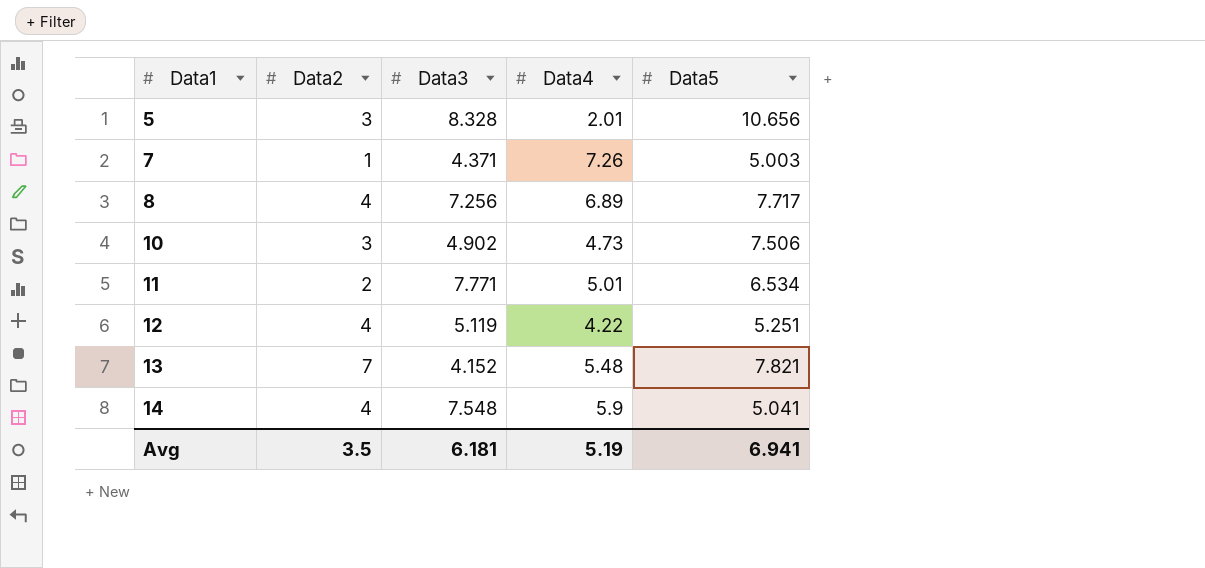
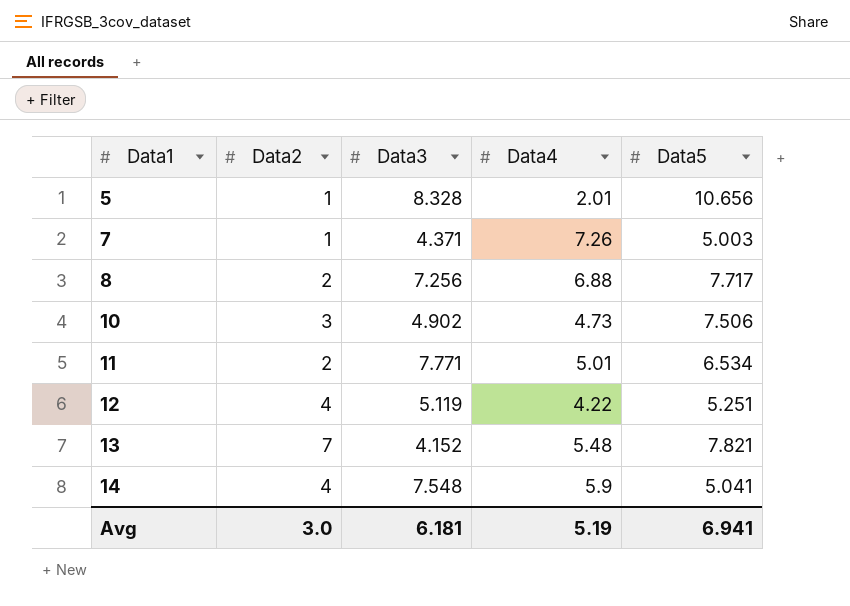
5 | Data2: 3 -> 1
8 | Data2: 4 -> 2
8 | Data4: 6.89 -> 6.88
Avg | Data2: 3.5 -> 3.0

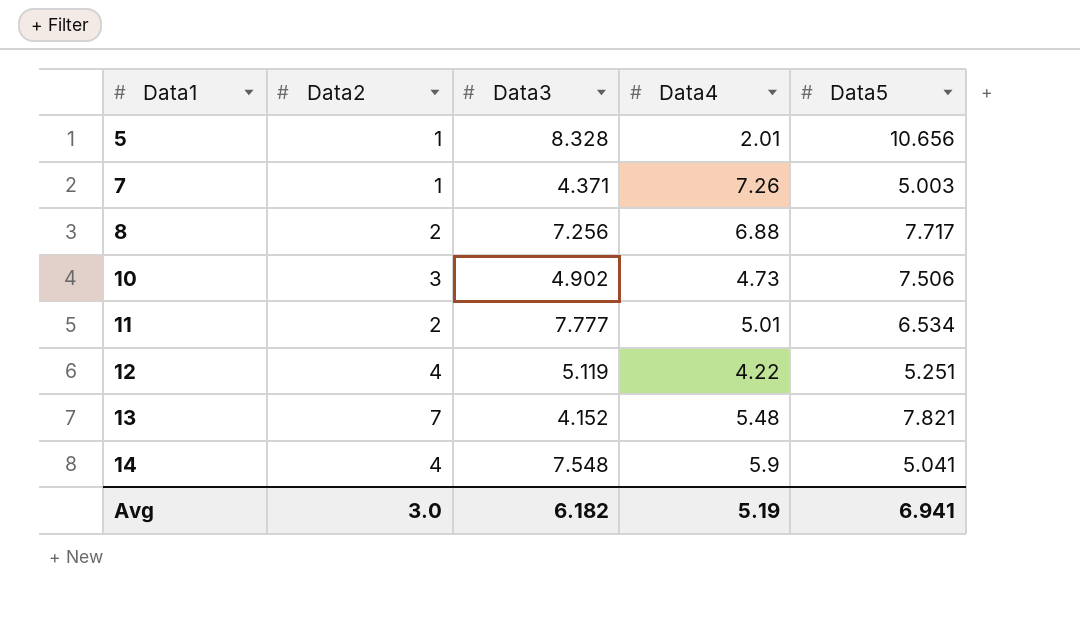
11 | Data3: 7.771 -> 7.777
Avg | Data3: 6.181 -> 6.182

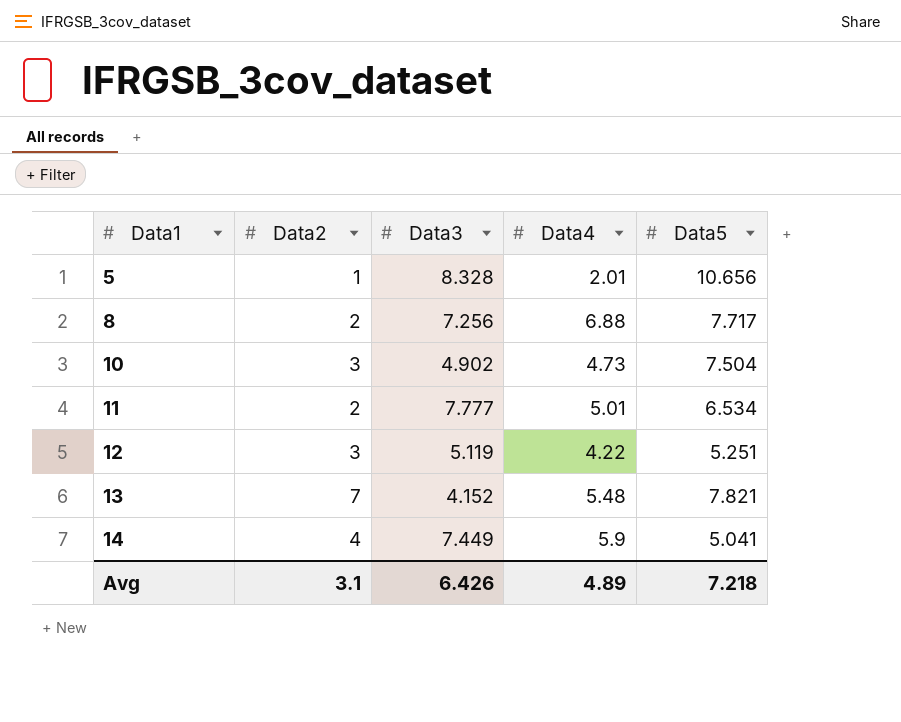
row 7: 1 | 4.371 | 7.26 | 5.003 -> none
10 | Data5: 7.506 -> 7.504
12 | Data2: 4 -> 3
14 | Data3: 7.548 -> 7.449
Avg | Data2: 3.0 -> 3.1
Avg | Data3: 6.182 -> 6.426
Avg | Data4: 5.19 -> 4.89
Avg | Data5: 6.941 -> 7.218

